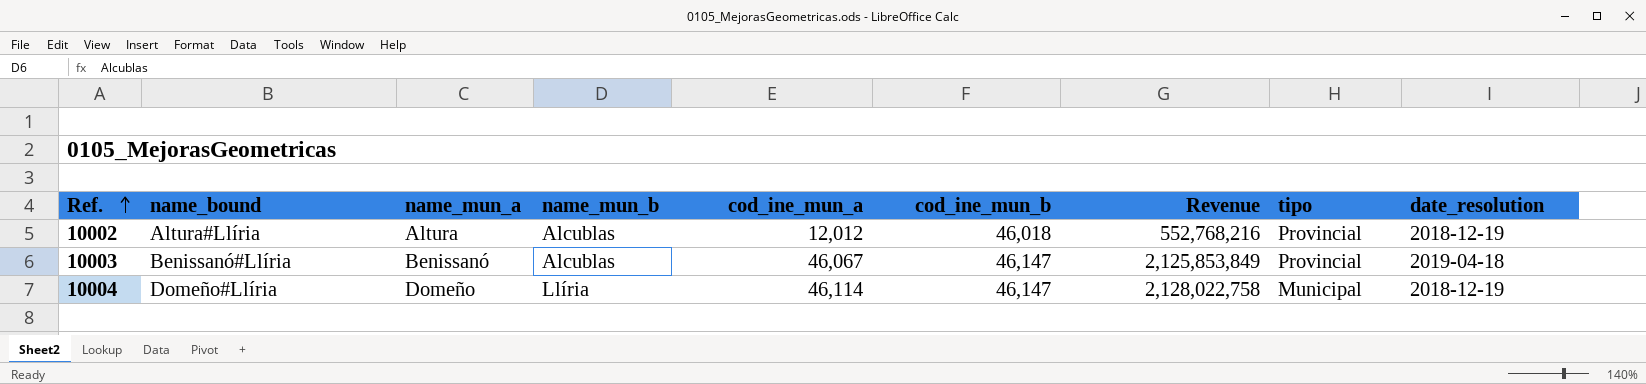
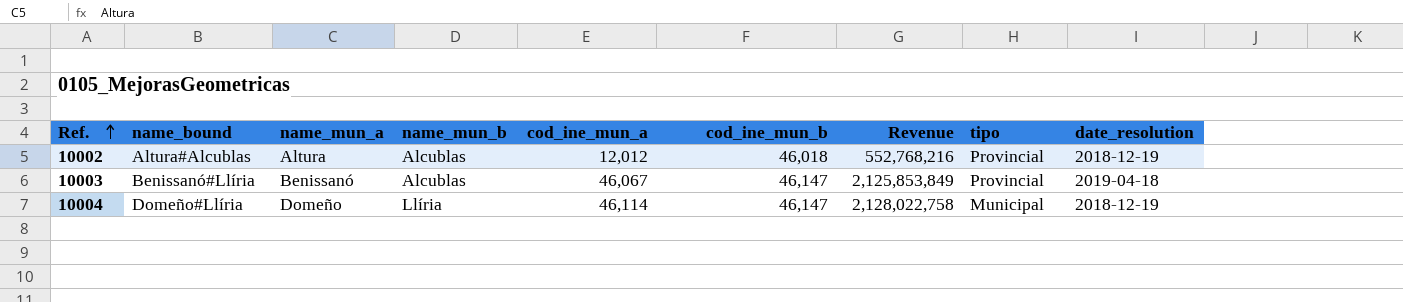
10002 | name_bound: Altura#Llíria -> Altura#Alcublas

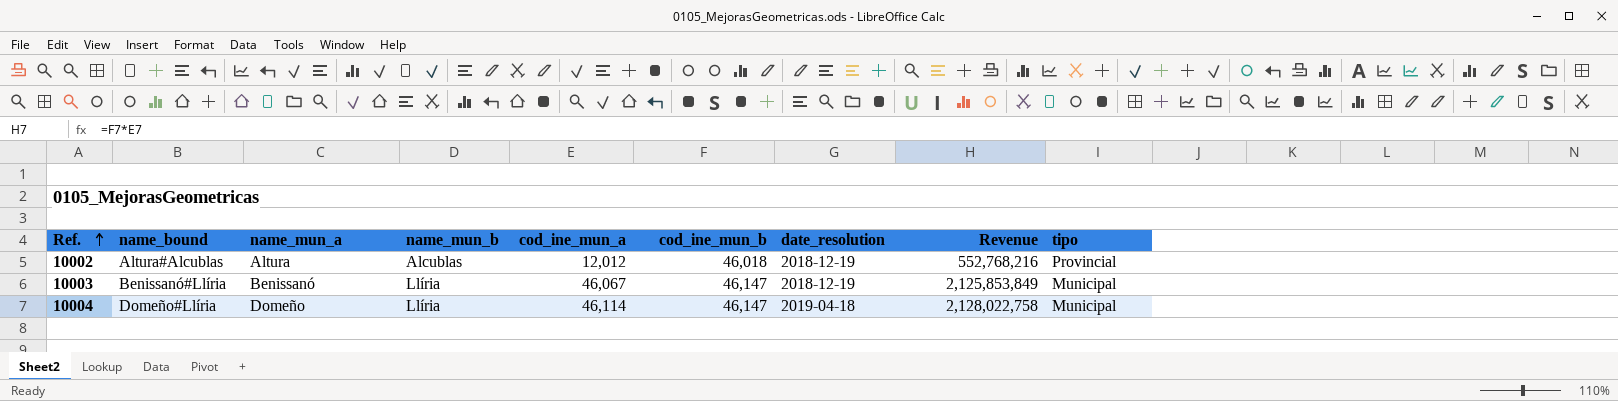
column date_resolution | position: 9 -> 7
10003 | name_mun_b: Alcublas -> Llíria
10003 | date_resolution: 2019-04-18 -> 2018-12-19
10003 | tipo: Provincial -> Municipal
10004 | date_resolution: 2018-12-19 -> 2019-04-18

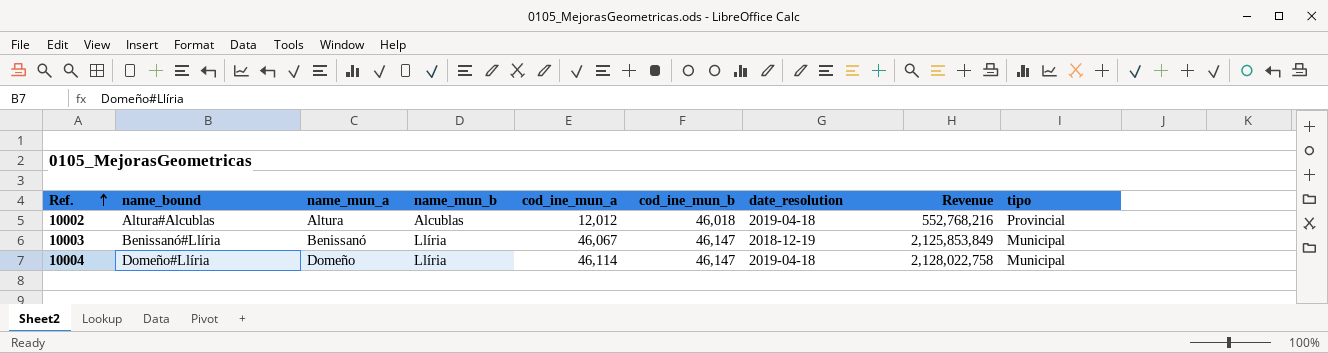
10002 | date_resolution: 2018-12-19 -> 2019-04-18

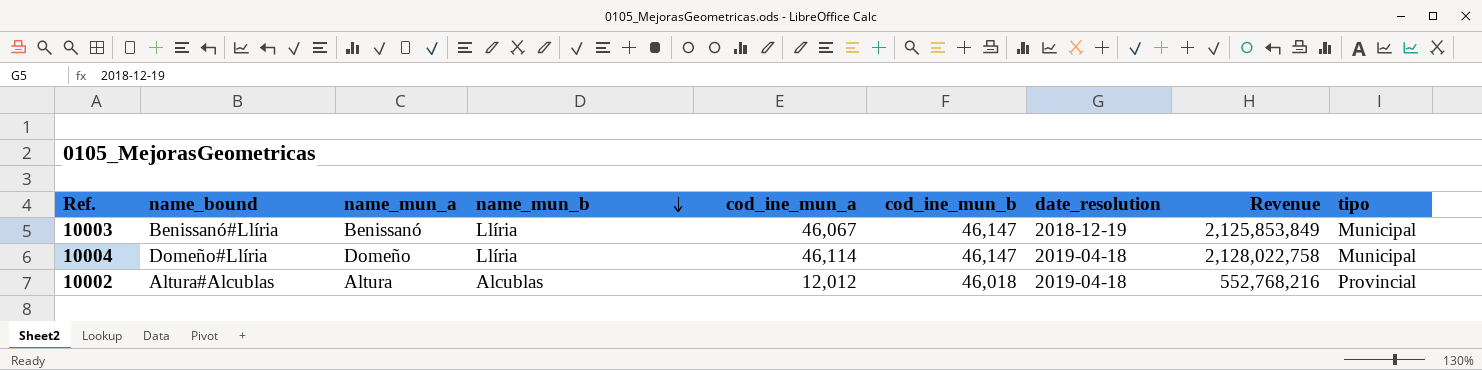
row order: Ref. ascending -> name_mun_b descending

